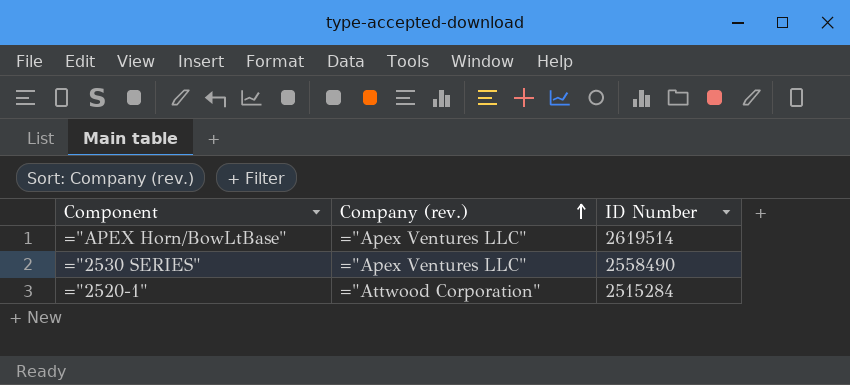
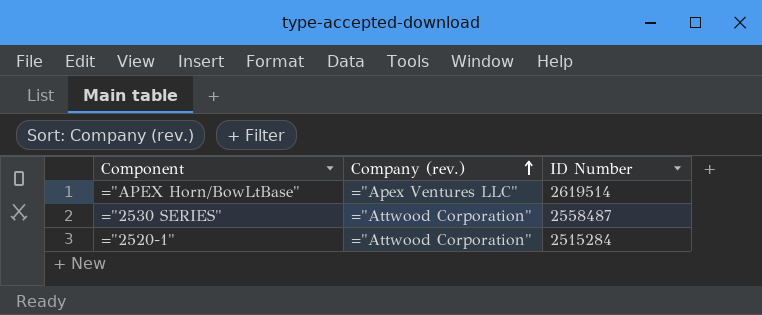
="2530 SERIES" | Company (rev.): ="Apex Ventures LLC" -> ="Attwood Corporation"
="2530 SERIES" | ID Number: 2558490 -> 2558487

